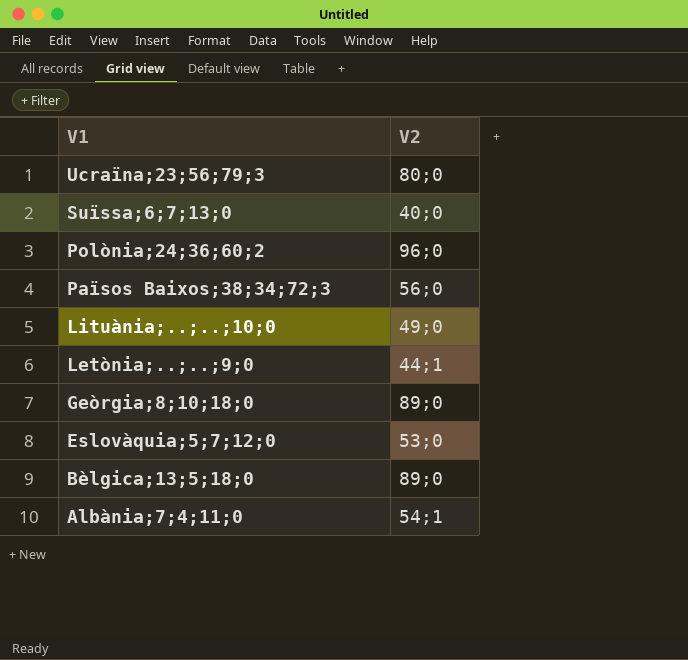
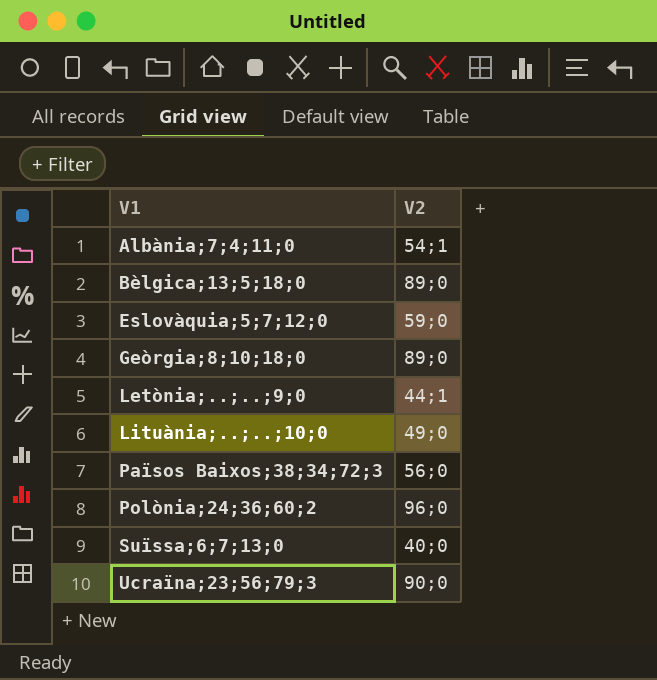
row order: V1 descending -> V1 ascending
Eslovàquia;5;7;12;0 | V2: 53;0 -> 59;0
Ucraïna;23;56;79;3 | V2: 80;0 -> 90;0

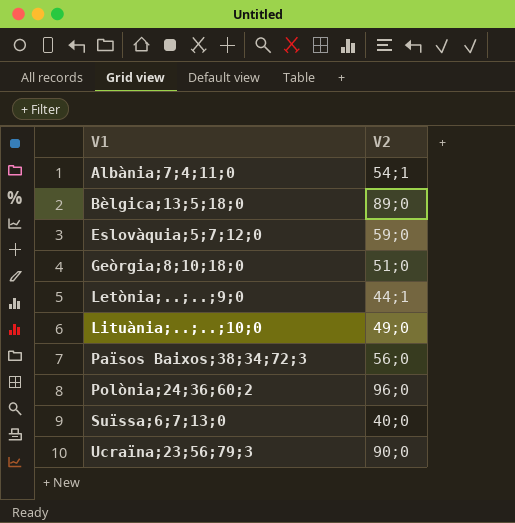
Geòrgia;8;10;18;0 | V2: 89;0 -> 51;0

